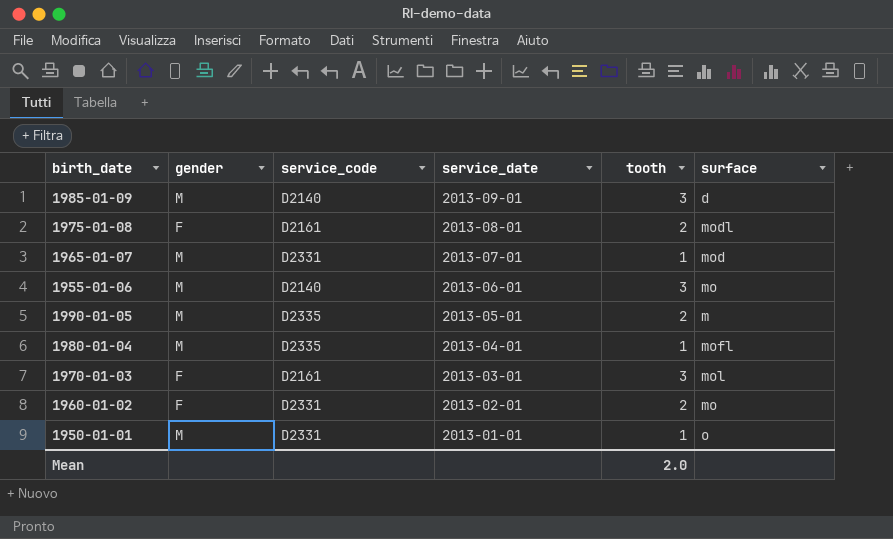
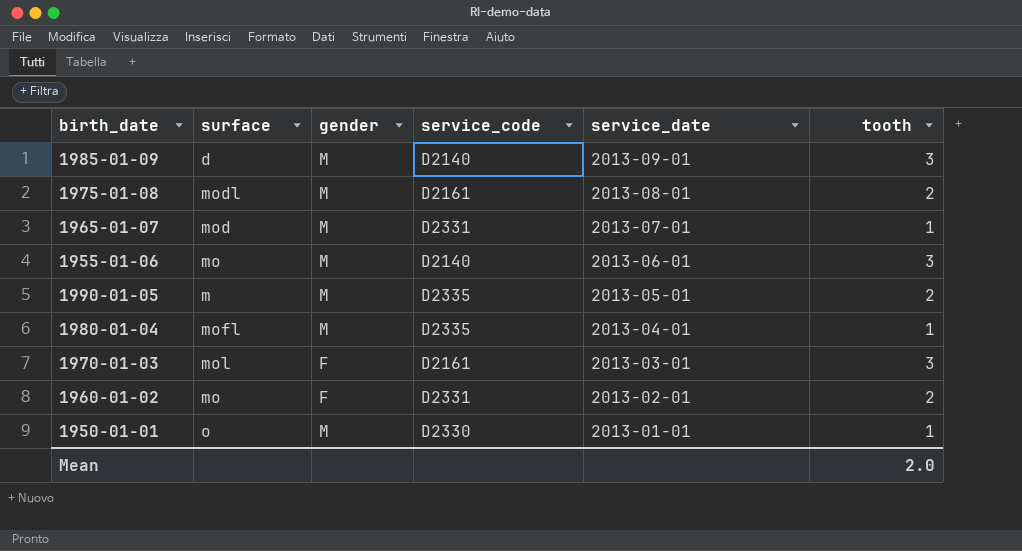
column surface | position: 6 -> 2
1975-01-08 | gender: F -> M
1950-01-01 | service_code: D2331 -> D2330

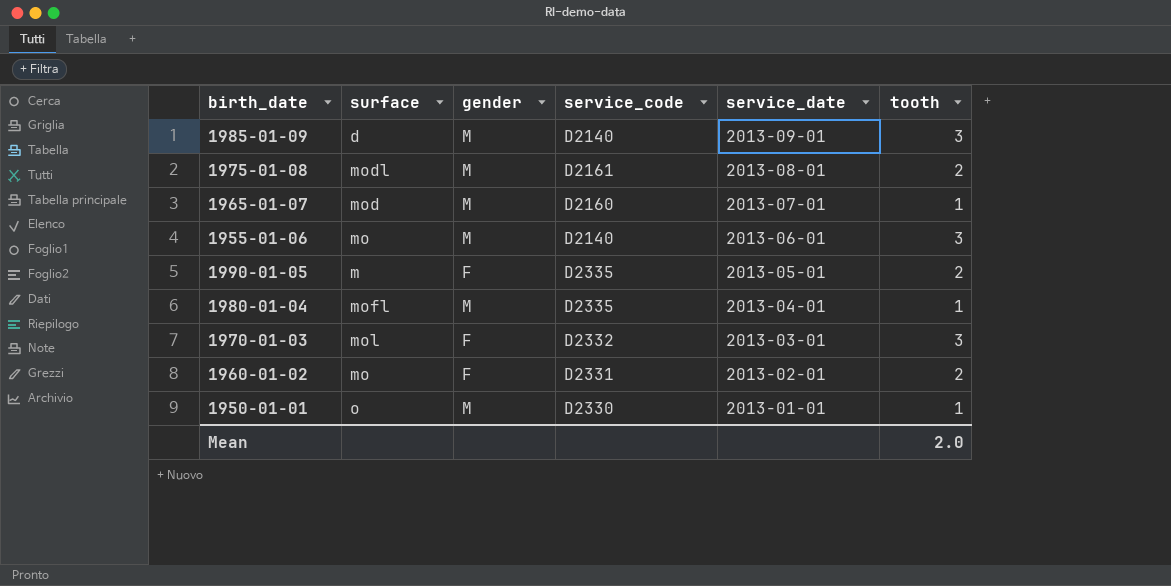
1965-01-07 | service_code: D2331 -> D2160
1990-01-05 | gender: M -> F
1970-01-03 | service_code: D2161 -> D2332

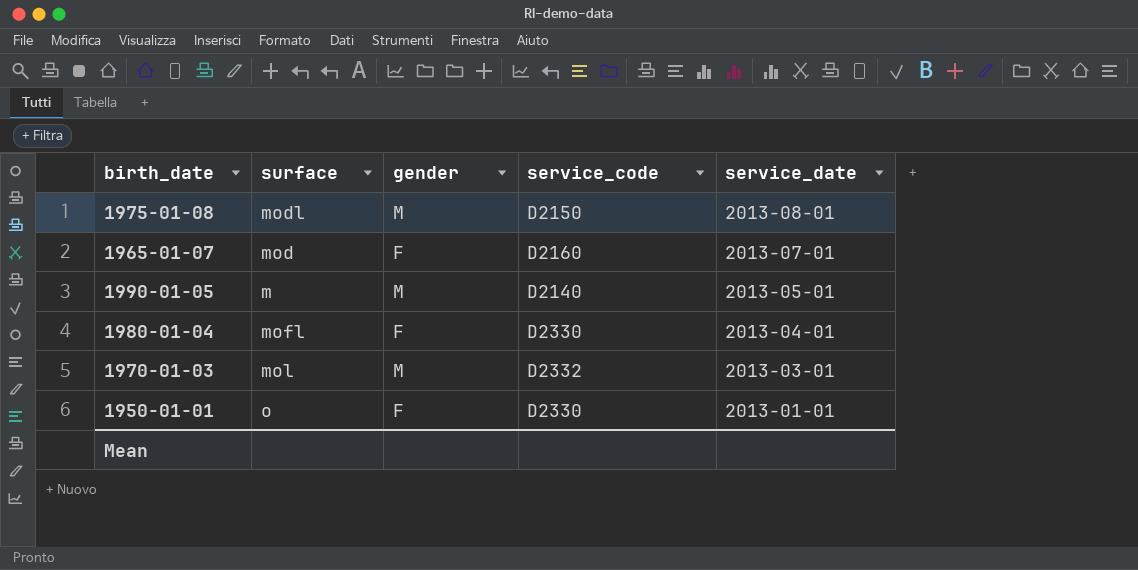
column tooth | position: 6 -> none
row 1985-01-09: d | M | D2140 | 2013-09-01 | 3 -> none
row 1955-01-06: mo | M | D2140 | 2013-06-01 | 3 -> none
row 1960-01-02: mo | F | D2331 | 2013-02-01 | 2 -> none
1975-01-08 | service_code: D2161 -> D2150
1965-01-07 | gender: M -> F
1990-01-05 | gender: F -> M
1990-01-05 | service_code: D2335 -> D2140
1980-01-04 | gender: M -> F
1980-01-04 | service_code: D2335 -> D2330
1970-01-03 | gender: F -> M
1950-01-01 | gender: M -> F

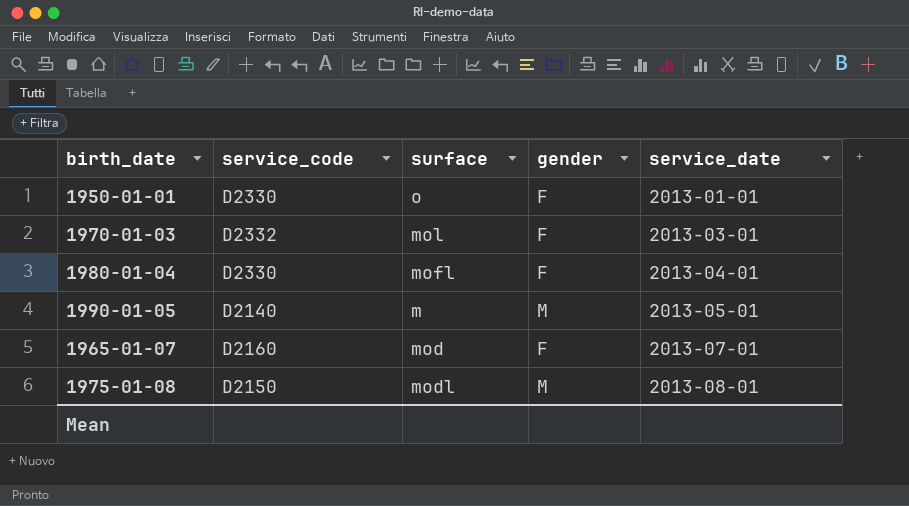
row order: service_date descending -> service_date ascending
column service_code | position: 4 -> 2
1970-01-03 | gender: M -> F

